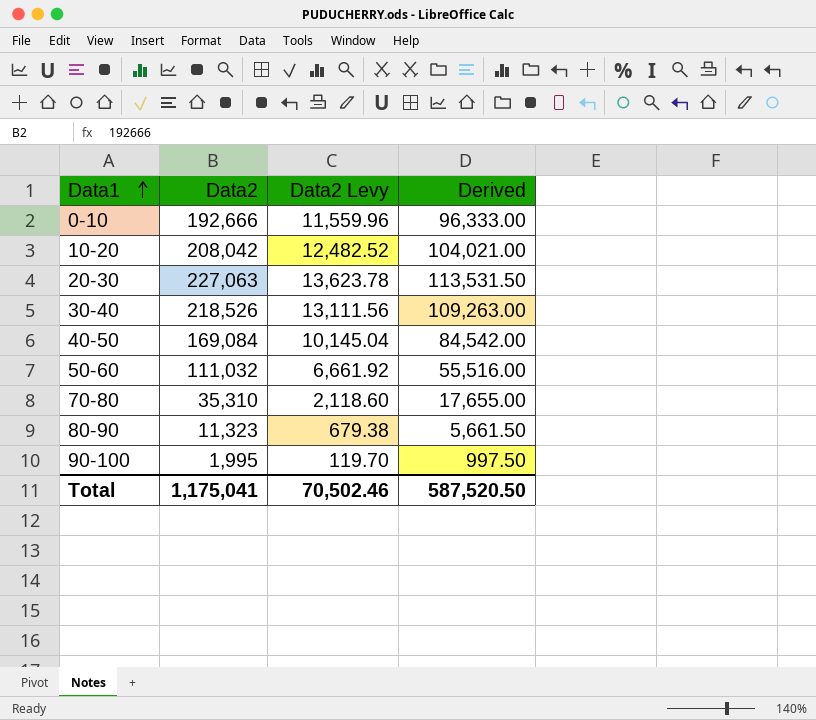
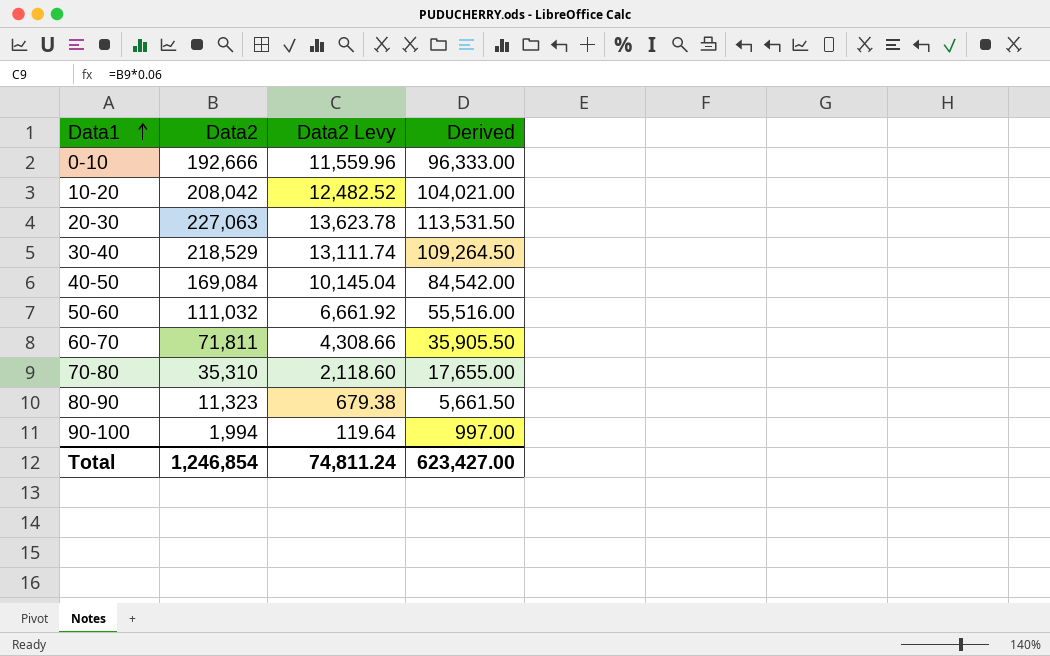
30-40 | Data2: 218,526 -> 218,529
30-40 | Data2 Levy: 13,111.56 -> 13,111.74
30-40 | Derived: 109,263.00 -> 109,264.50
row 60-70: none -> 71,811 | 4,308.66 | 35,905.50
90-100 | Data2: 1,995 -> 1,994
90-100 | Data2 Levy: 119.70 -> 119.64
90-100 | Derived: 997.50 -> 997.00
Total | Data2: 1,175,041 -> 1,246,854
Total | Data2 Levy: 70,502.46 -> 74,811.24
Total | Derived: 587,520.50 -> 623,427.00

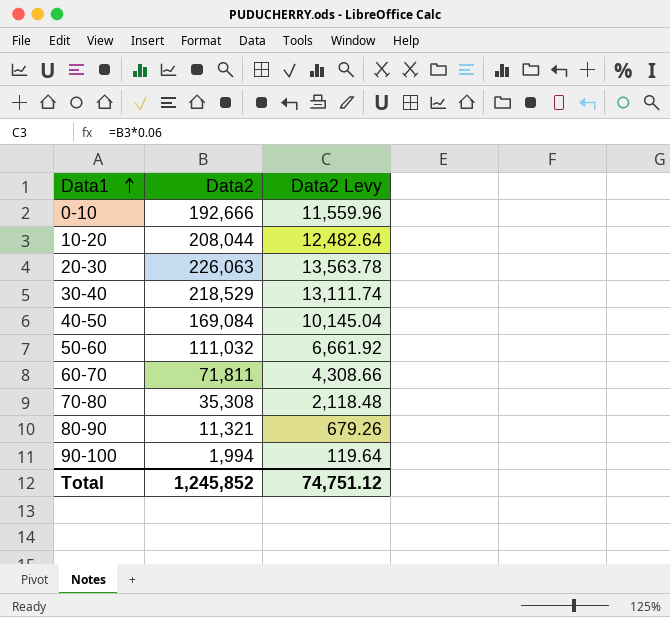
column Derived | formula: [Data2] * 0.5 -> none
10-20 | Data2: 208,042 -> 208,044
10-20 | Data2 Levy: 12,482.52 -> 12,482.64
20-30 | Data2: 227,063 -> 226,063
20-30 | Data2 Levy: 13,623.78 -> 13,563.78
70-80 | Data2: 35,310 -> 35,308
70-80 | Data2 Levy: 2,118.60 -> 2,118.48
80-90 | Data2: 11,323 -> 11,321
80-90 | Data2 Levy: 679.38 -> 679.26
Total | Data2: 1,246,854 -> 1,245,852
Total | Data2 Levy: 74,811.24 -> 74,751.12

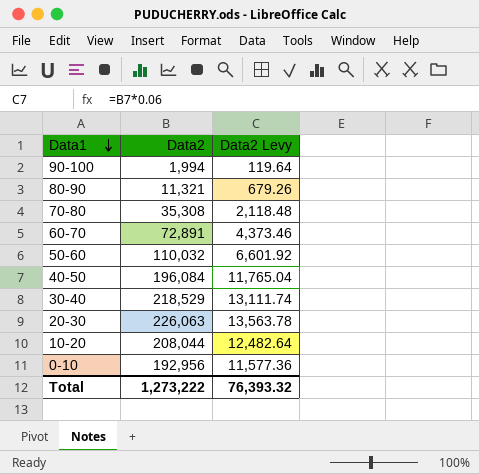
row order: Data1 ascending -> Data1 descending
60-70 | Data2: 71,811 -> 72,891
60-70 | Data2 Levy: 4,308.66 -> 4,373.46
50-60 | Data2: 111,032 -> 110,032
50-60 | Data2 Levy: 6,661.92 -> 6,601.92
40-50 | Data2: 169,084 -> 196,084
40-50 | Data2 Levy: 10,145.04 -> 11,765.04
0-10 | Data2: 192,666 -> 192,956
0-10 | Data2 Levy: 11,559.96 -> 11,577.36
Total | Data2: 1,245,852 -> 1,273,222
Total | Data2 Levy: 74,751.12 -> 76,393.32

